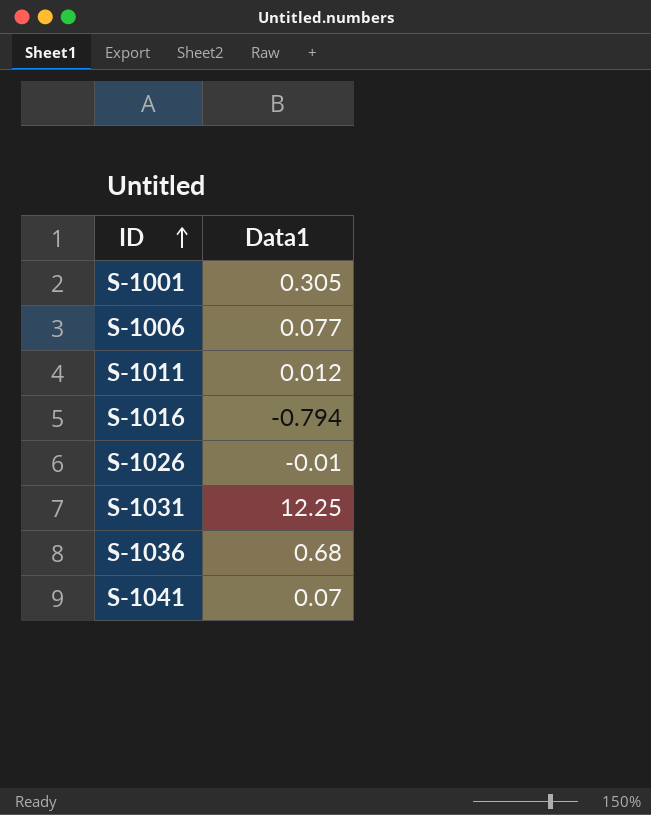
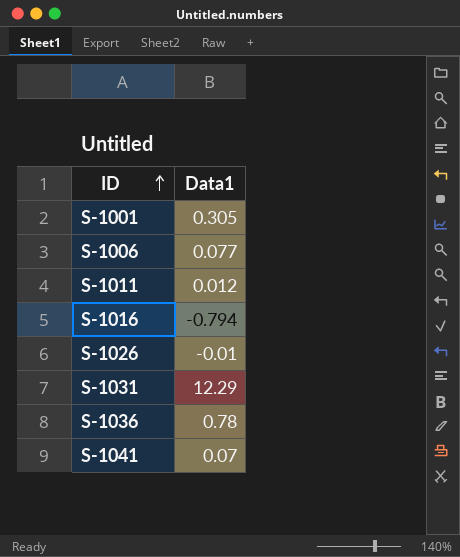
S-1031 | Data1: 12.25 -> 12.29
S-1036 | Data1: 0.68 -> 0.78

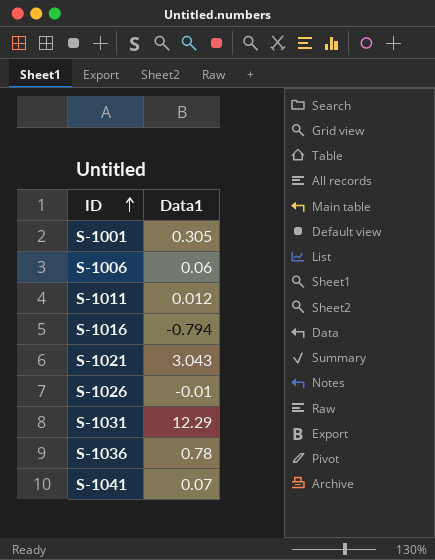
S-1006 | Data1: 0.077 -> 0.06
row S-1021: none -> 3.043

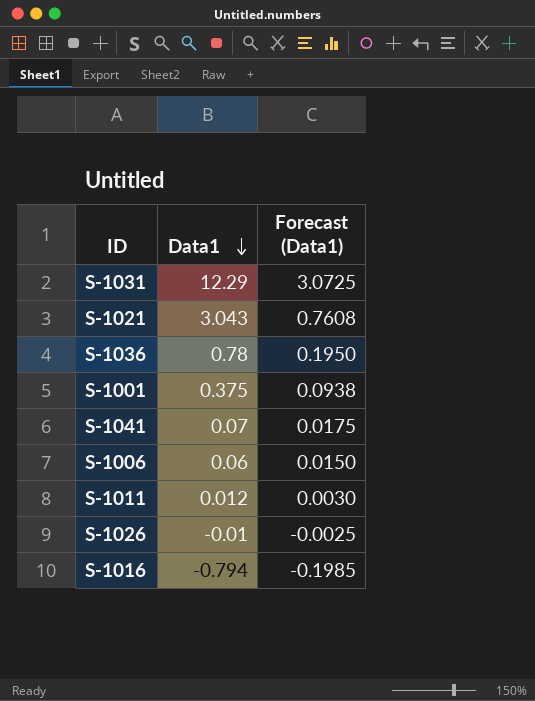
row order: ID ascending -> Data1 descending
column Forecast (Data1) | formula: none -> [Data1] * 0.25
S-1001 | Data1: 0.305 -> 0.375

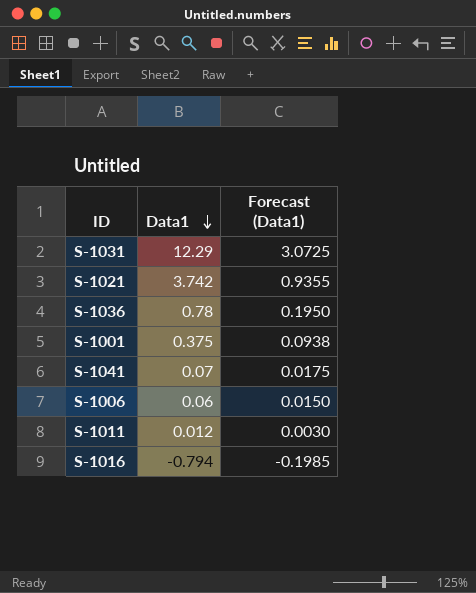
row S-1026: -0.01 | -0.0025 -> none
S-1021 | Data1: 3.043 -> 3.742
S-1021 | Forecast (Data1): 0.7608 -> 0.9355

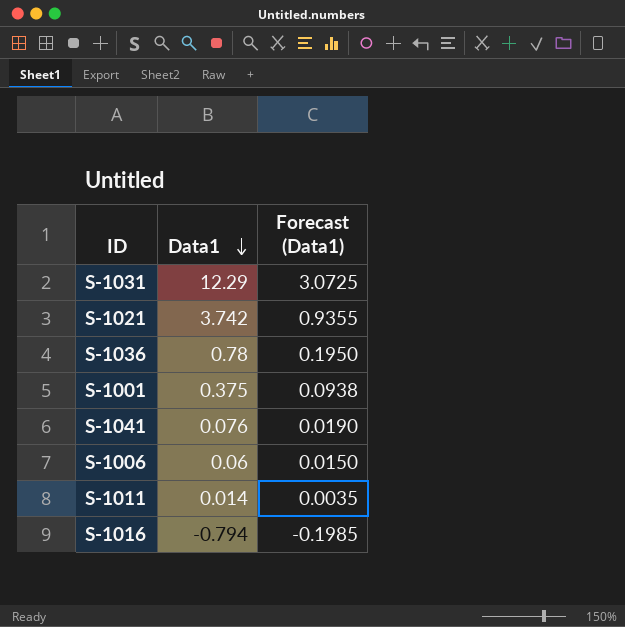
S-1041 | Data1: 0.07 -> 0.076
S-1041 | Forecast (Data1): 0.0175 -> 0.0190
S-1011 | Data1: 0.012 -> 0.014
S-1011 | Forecast (Data1): 0.0030 -> 0.0035

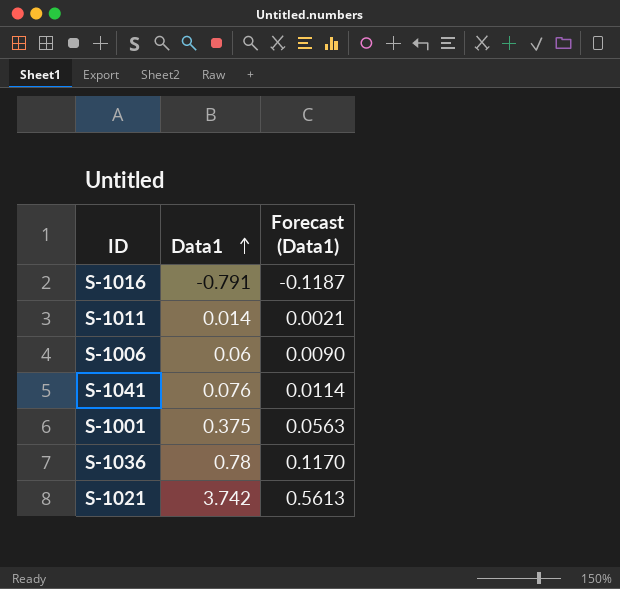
row order: Data1 descending -> Data1 ascending
column Forecast (Data1) | formula: [Data1] * 0.25 -> [Data1] * 0.15
row S-1031: 12.29 | 3.0725 -> none
S-1016 | Data1: -0.794 -> -0.791

